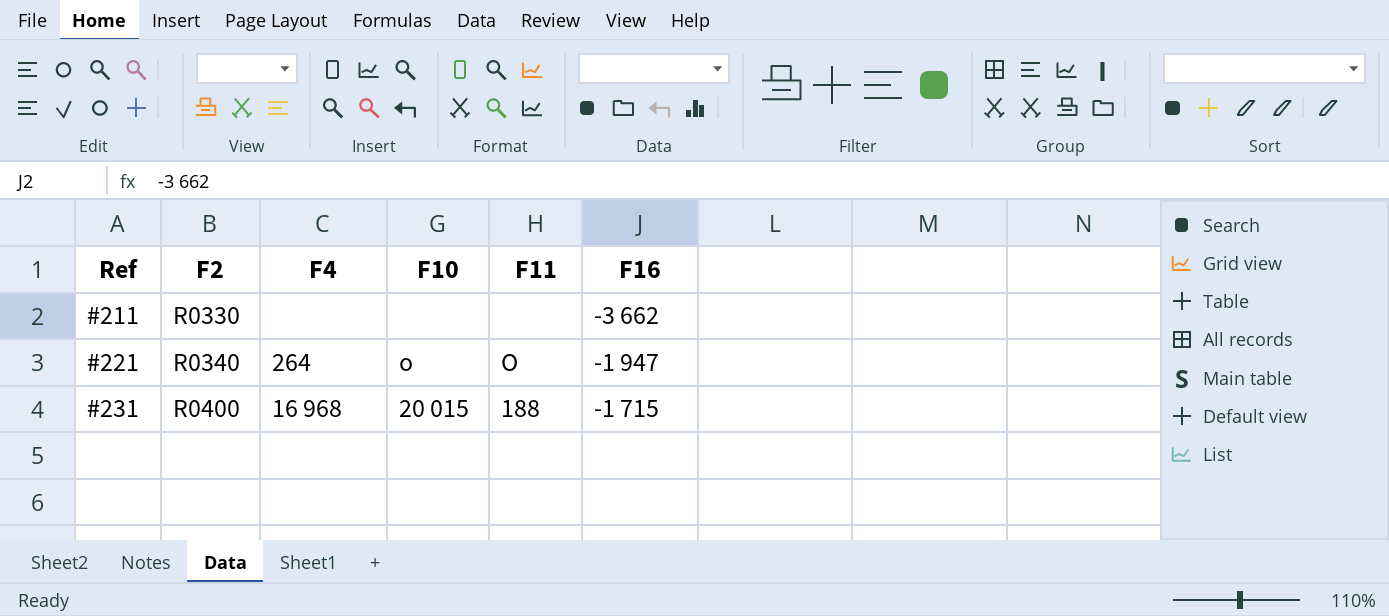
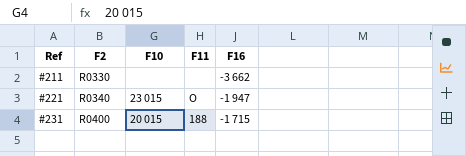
column F4 | position: 3 -> none
#221 | F10: o -> 23 015

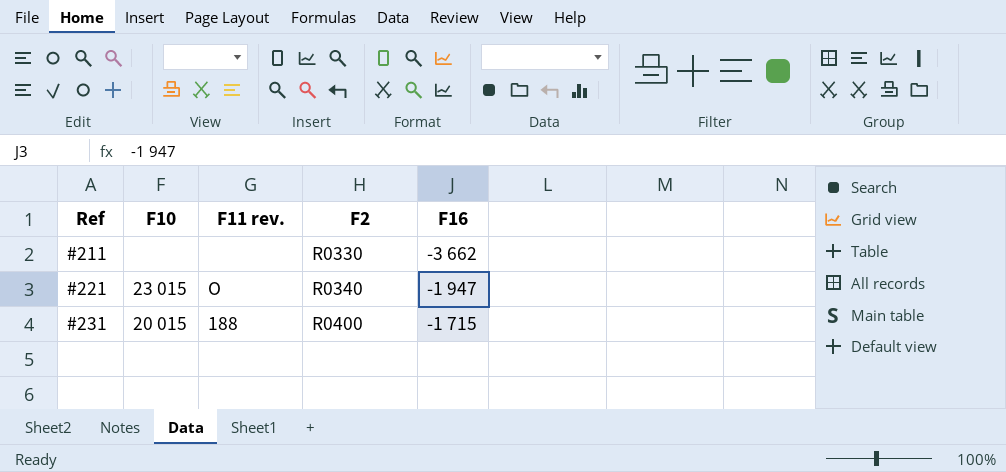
column name: F11 -> F11 rev.
column F2 | position: 2 -> 4

